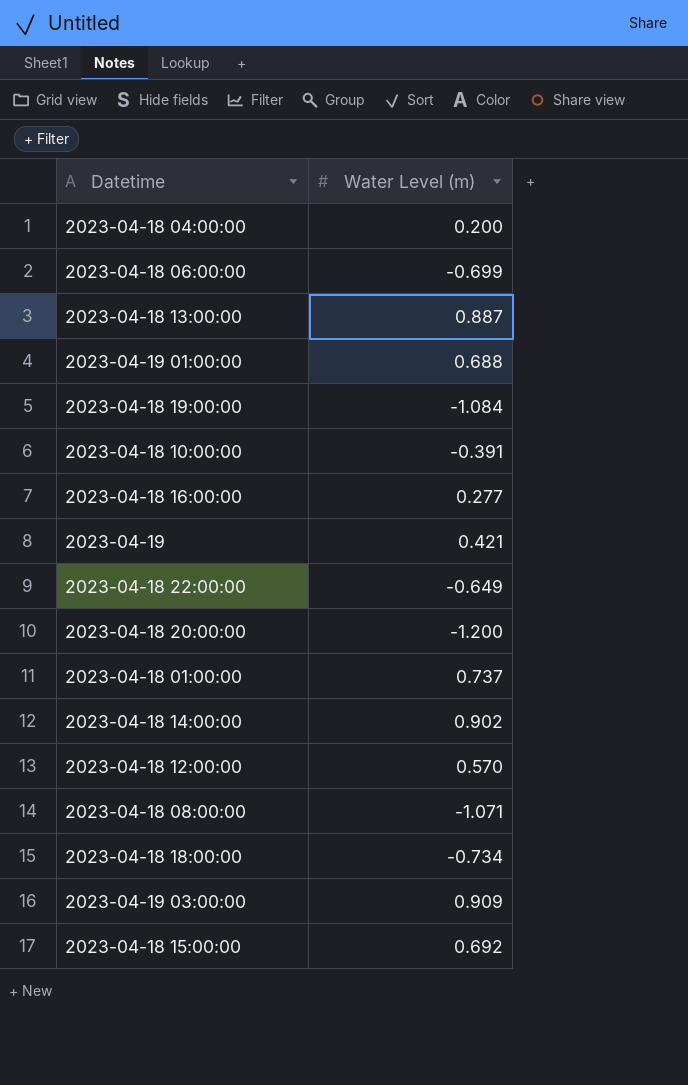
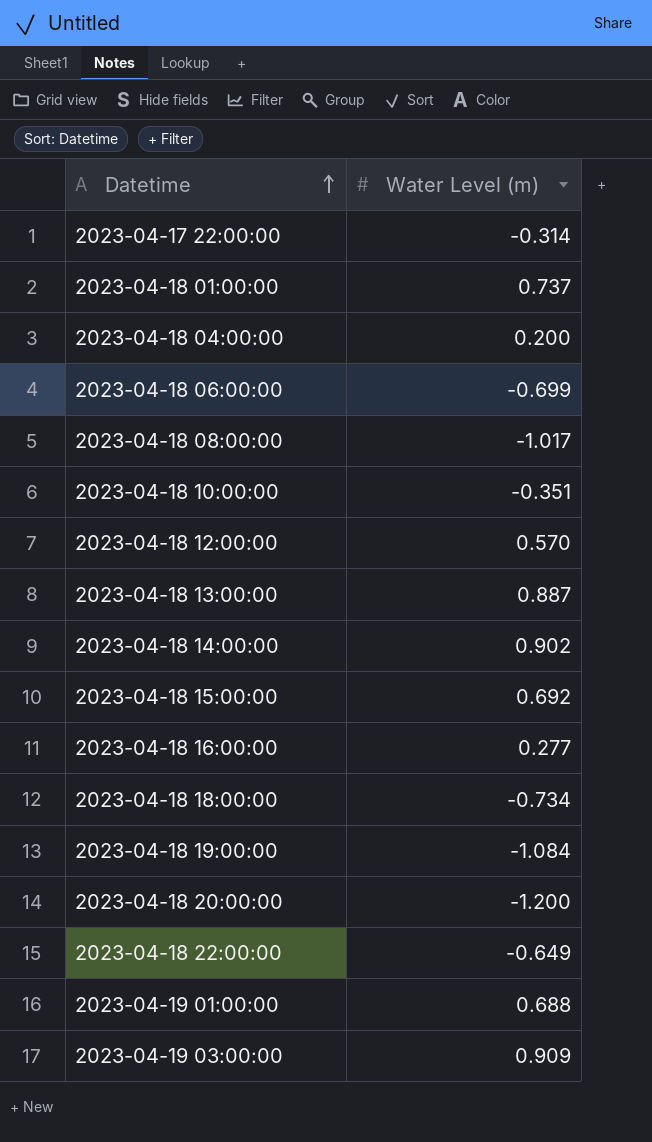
row order: none -> Datetime ascending
row 2023-04-19: 0.421 -> none
row 2023-04-17 22:00:00: none -> -0.314
2023-04-18 08:00:00 | Water Level (m): -1.071 -> -1.017
2023-04-18 10:00:00 | Water Level (m): -0.391 -> -0.351

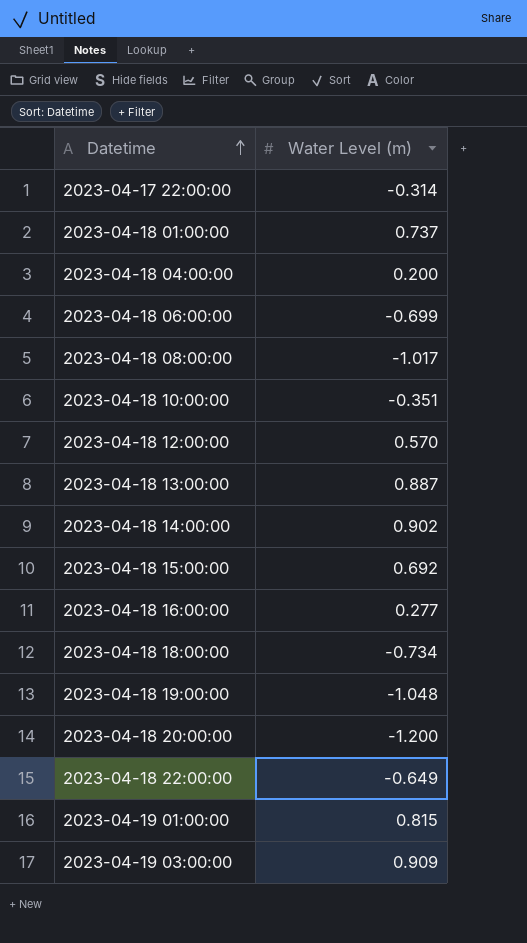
2023-04-18 19:00:00 | Water Level (m): -1.084 -> -1.048
2023-04-19 01:00:00 | Water Level (m): 0.688 -> 0.815

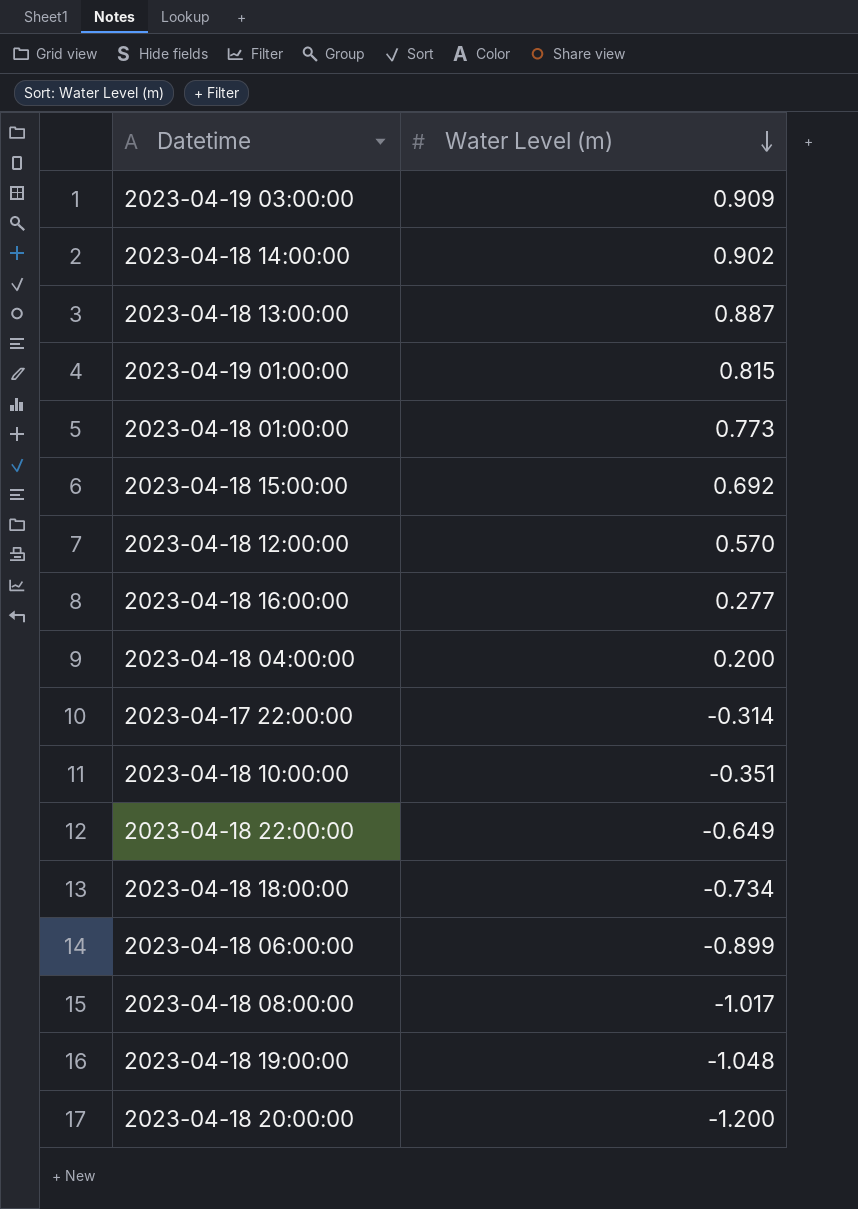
row order: Datetime ascending -> Water Level (m) descending
2023-04-18 01:00:00 | Water Level (m): 0.737 -> 0.773
2023-04-18 06:00:00 | Water Level (m): -0.699 -> -0.899

